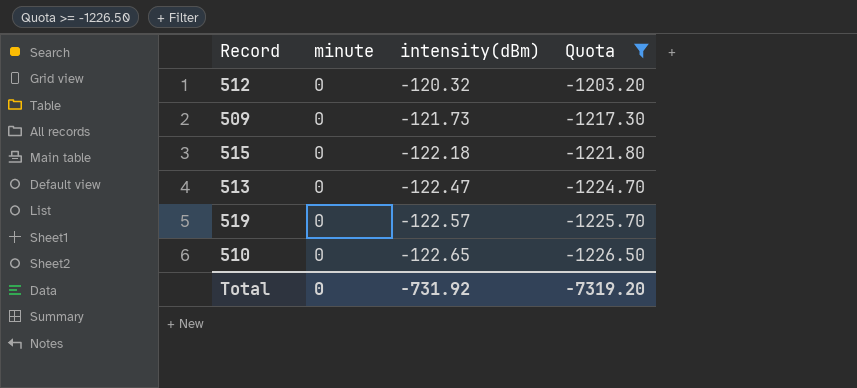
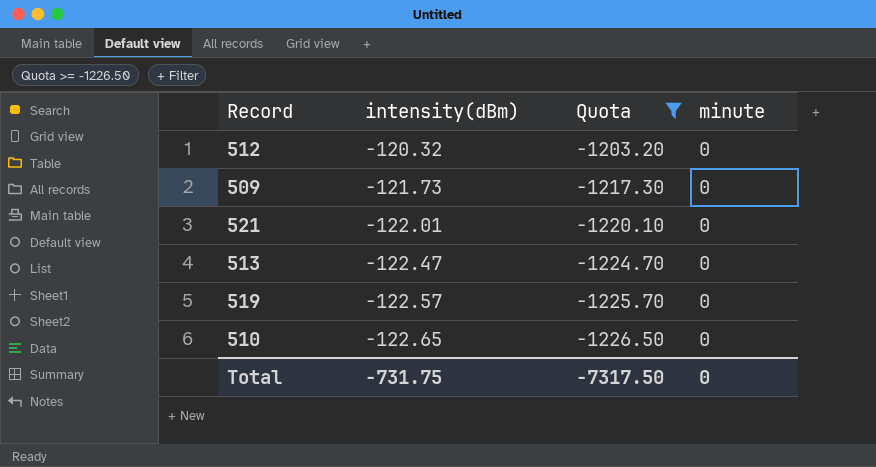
column minute | position: 2 -> 4
row 515: 0 | -122.18 | -1221.80 -> none
row 521: none -> -122.01 | -1220.10 | 0
Total | intensity(dBm): -731.92 -> -731.75
Total | Quota: -7319.20 -> -7317.50

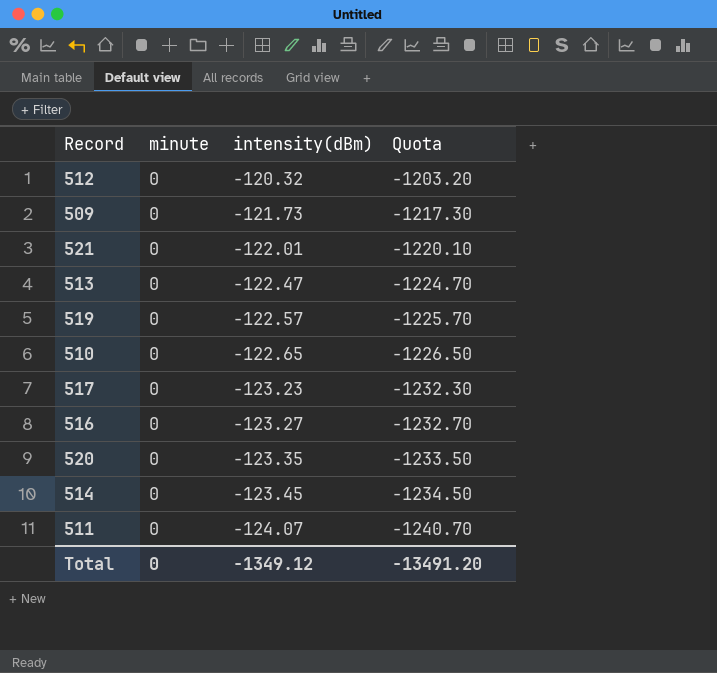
filter: Quota >= -1226.50 -> none
column minute | position: 4 -> 2
Total | intensity(dBm): -731.75 -> -1349.12
Total | Quota: -7317.50 -> -13491.20

